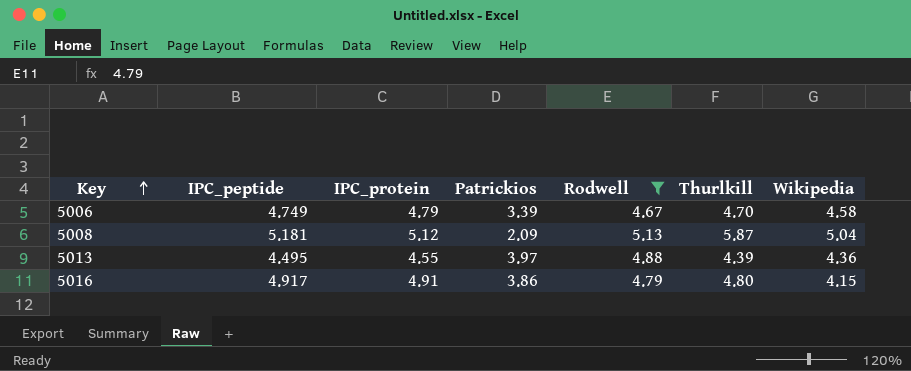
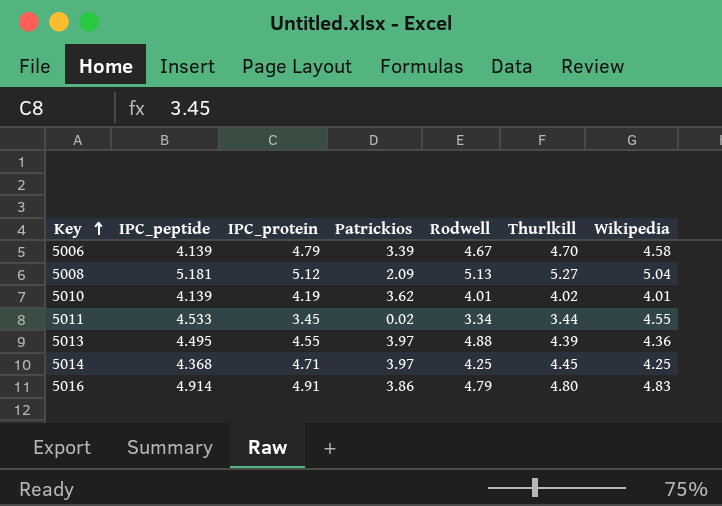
filter: Rodwell >= 4.67 -> none
5006 | IPC_peptide: 4.749 -> 4.139
5008 | Thurlkill: 5.87 -> 5.27
5016 | IPC_peptide: 4.917 -> 4.914
5016 | Wikipedia: 4.15 -> 4.83

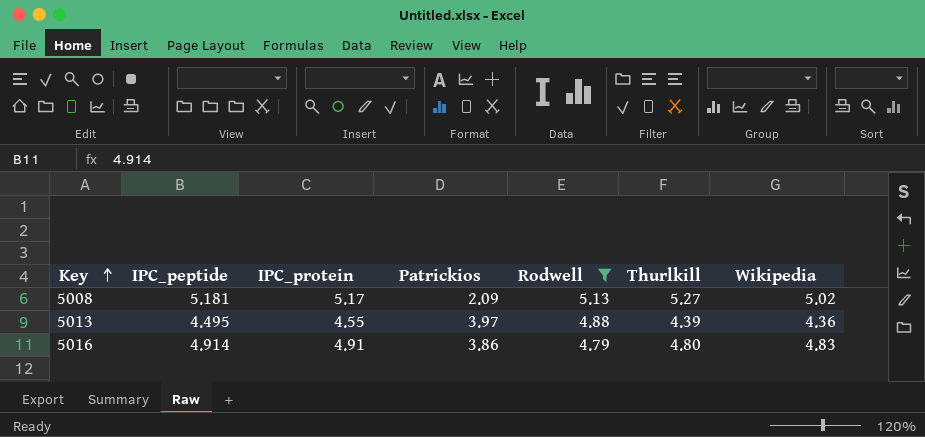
filter: none -> Rodwell >= 4.79
5008 | IPC_protein: 5.12 -> 5.17
5008 | Wikipedia: 5.04 -> 5.02

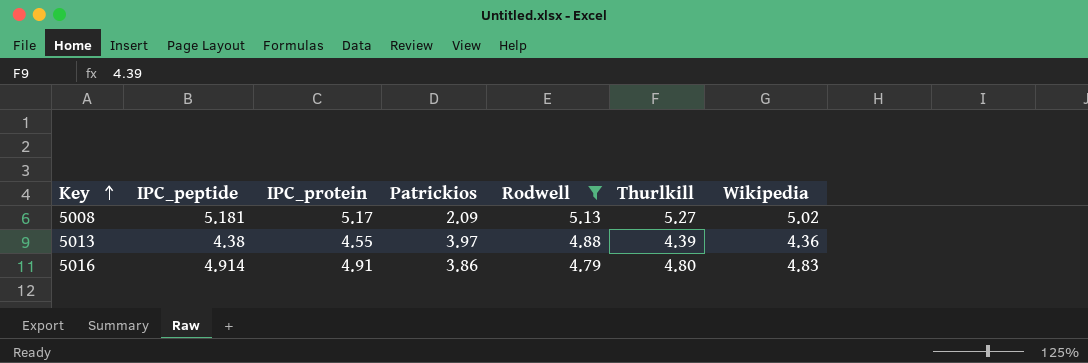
5013 | IPC_peptide: 4.495 -> 4.38

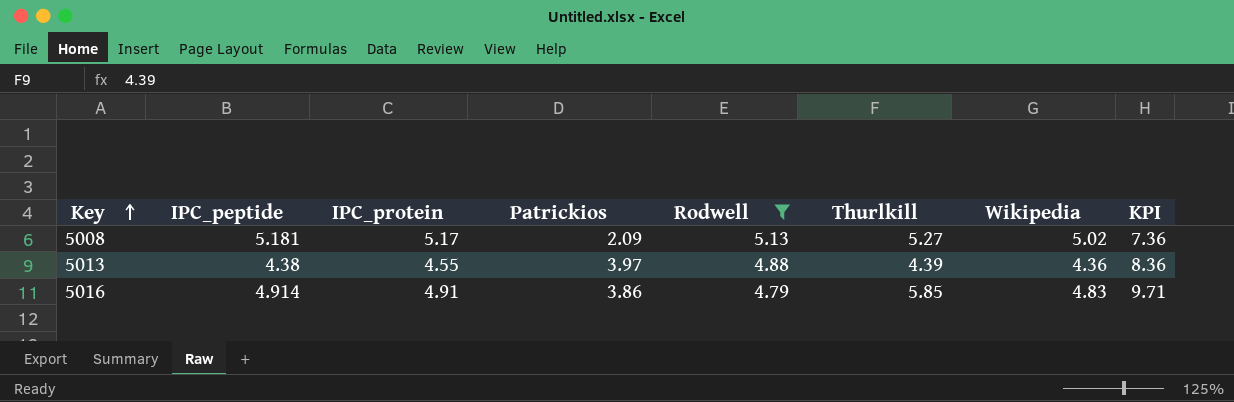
column KPI | formula: none -> [Patrickios] + [Thurlkill]
5016 | Thurlkill: 4.80 -> 5.85

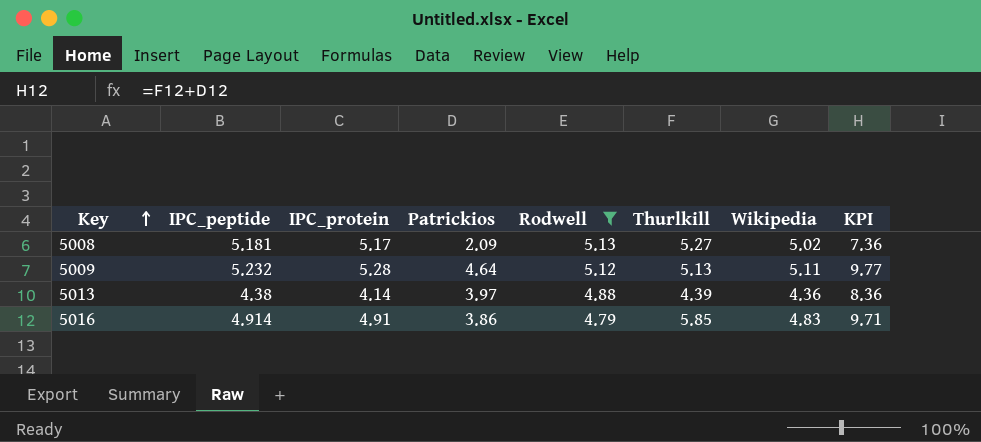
row 5009: none -> 5.232 | 5.28 | 4.64 | 5.12 | 5.13 | 5.11 | 9.77
5013 | IPC_protein: 4.55 -> 4.14

